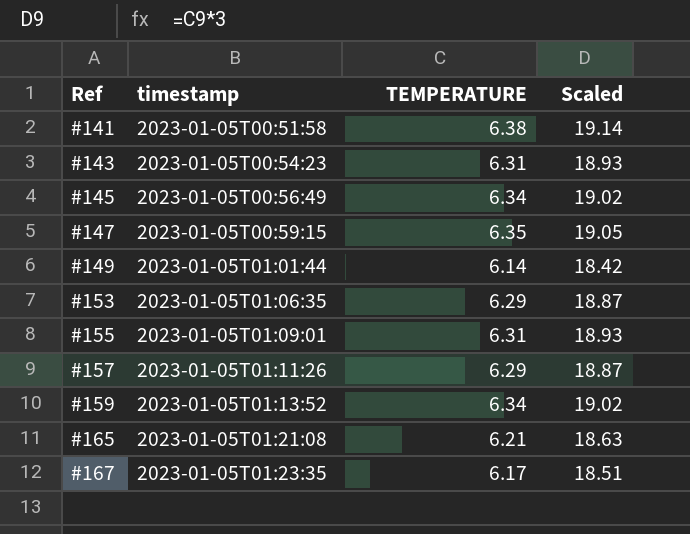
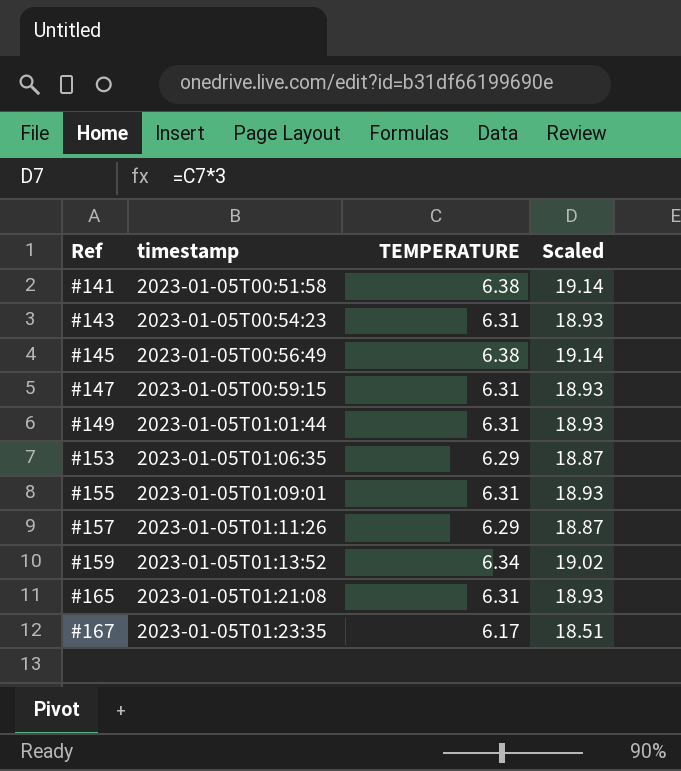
#145 | TEMPERATURE: 6.34 -> 6.38
#145 | Scaled: 19.02 -> 19.14
#147 | TEMPERATURE: 6.35 -> 6.31
#147 | Scaled: 19.05 -> 18.93
#149 | TEMPERATURE: 6.14 -> 6.31
#149 | Scaled: 18.42 -> 18.93
#165 | TEMPERATURE: 6.21 -> 6.31
#165 | Scaled: 18.63 -> 18.93

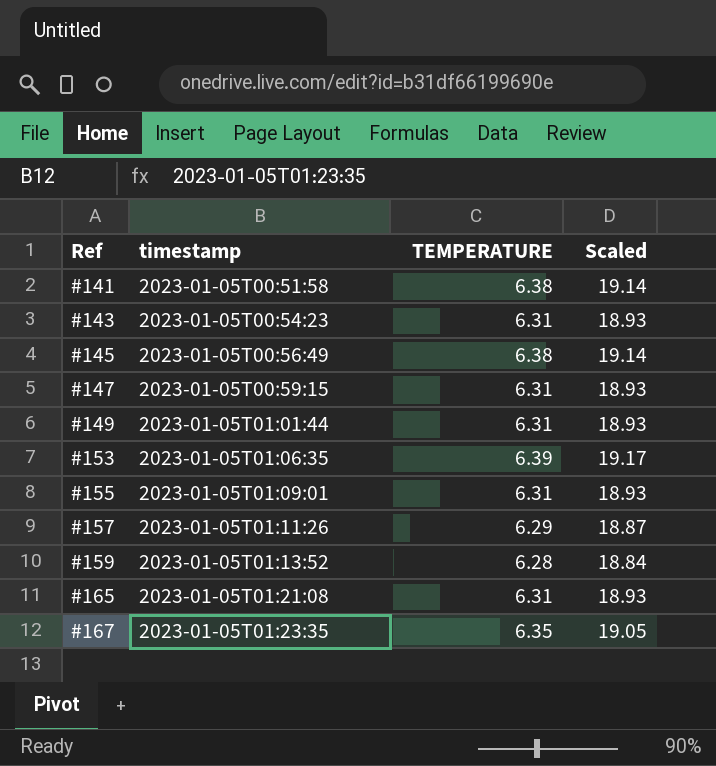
#153 | TEMPERATURE: 6.29 -> 6.39
#153 | Scaled: 18.87 -> 19.17
#159 | TEMPERATURE: 6.34 -> 6.28
#159 | Scaled: 19.02 -> 18.84
#167 | TEMPERATURE: 6.17 -> 6.35
#167 | Scaled: 18.51 -> 19.05

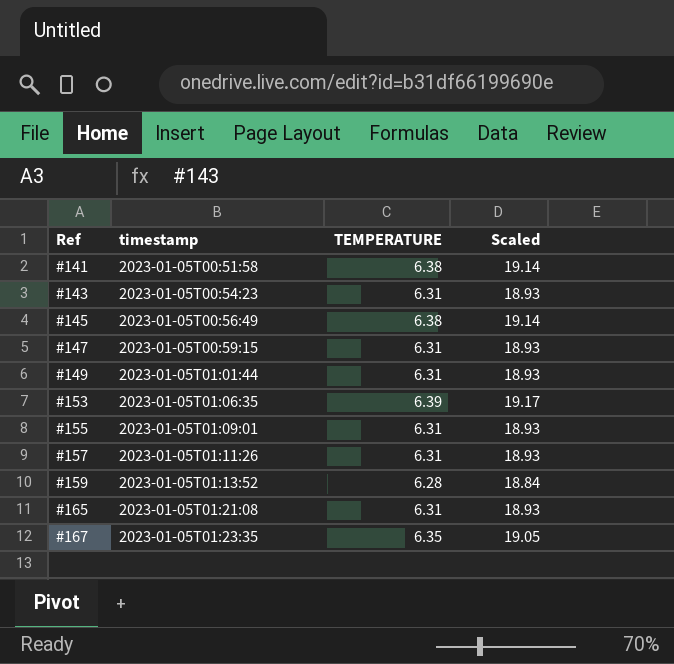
#157 | TEMPERATURE: 6.29 -> 6.31
#157 | Scaled: 18.87 -> 18.93

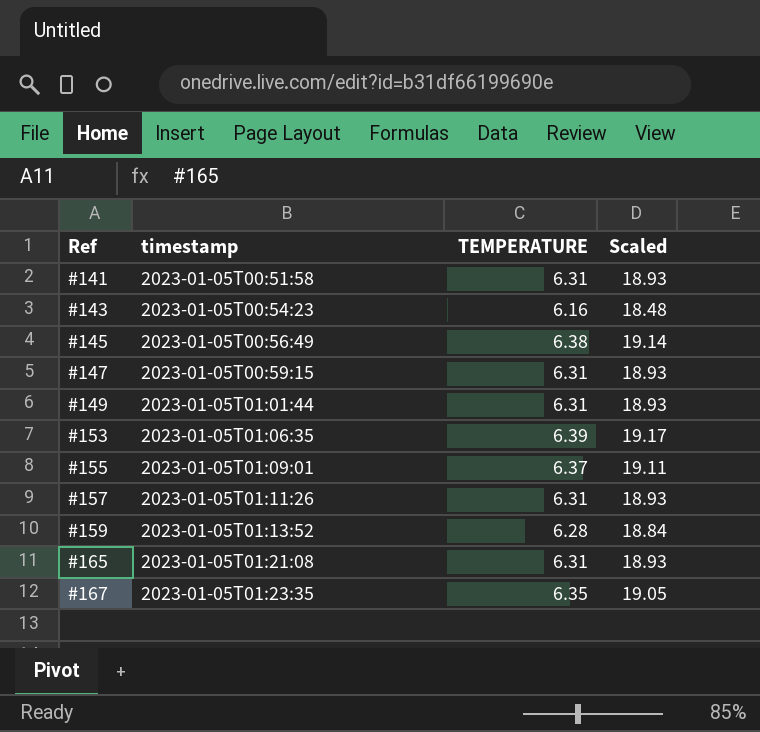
#141 | TEMPERATURE: 6.38 -> 6.31
#141 | Scaled: 19.14 -> 18.93
#143 | TEMPERATURE: 6.31 -> 6.16
#143 | Scaled: 18.93 -> 18.48
#155 | TEMPERATURE: 6.31 -> 6.37
#155 | Scaled: 18.93 -> 19.11

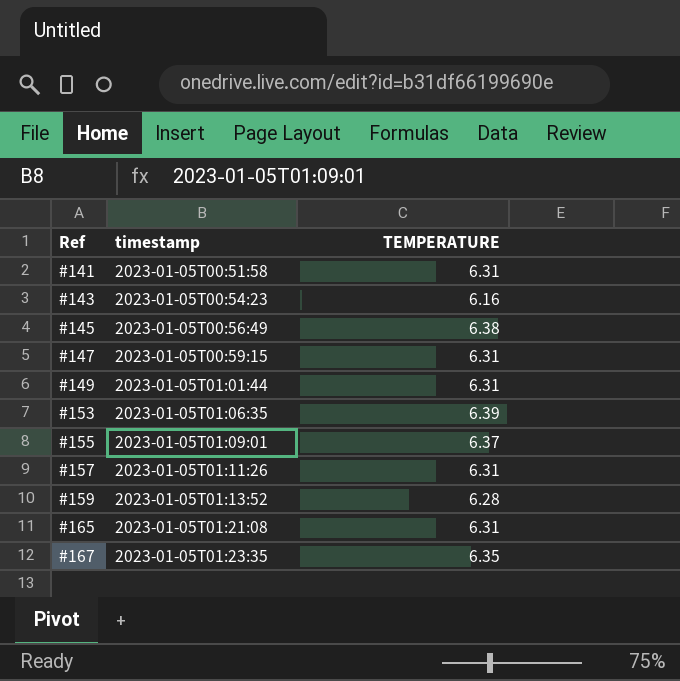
column Scaled | formula: [TEMPERATURE] * 3 -> none

